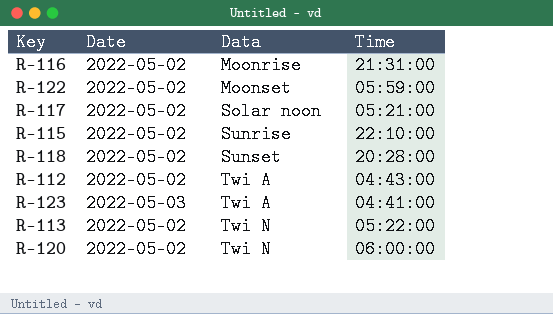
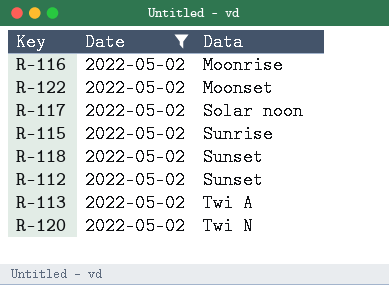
filter: none -> Date = 2022-05-02
column Time | position: 4 -> none
R-112 | Data: Twi A -> Sunset
R-113 | Data: Twi N -> Twi A

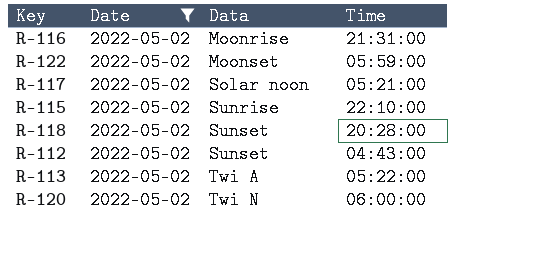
column Time | position: none -> 4

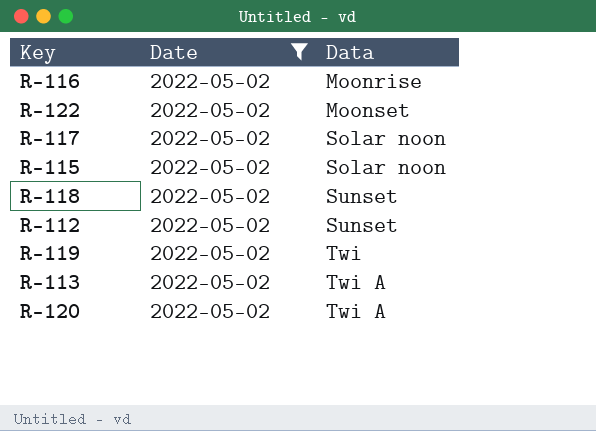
column Time | position: 4 -> none
R-115 | Data: Sunrise -> Solar noon
row R-119: none -> 2022-05-02 | Twi
R-120 | Data: Twi N -> Twi A

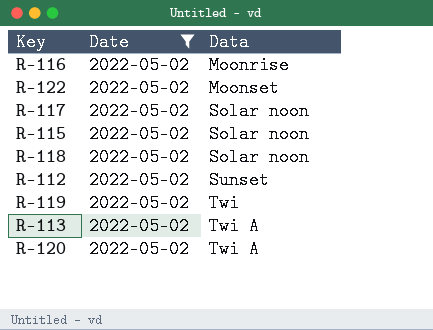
R-118 | Data: Sunset -> Solar noon

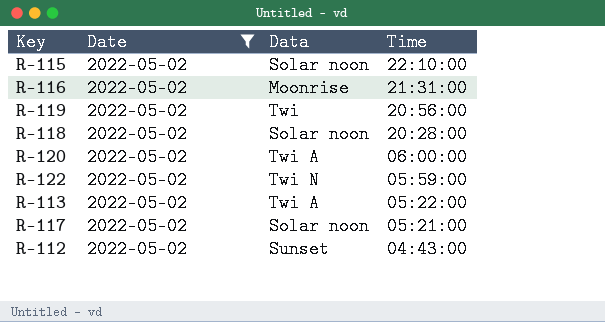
row order: Data ascending -> Time descending
column Time | position: none -> 4
R-122 | Data: Moonset -> Twi N

